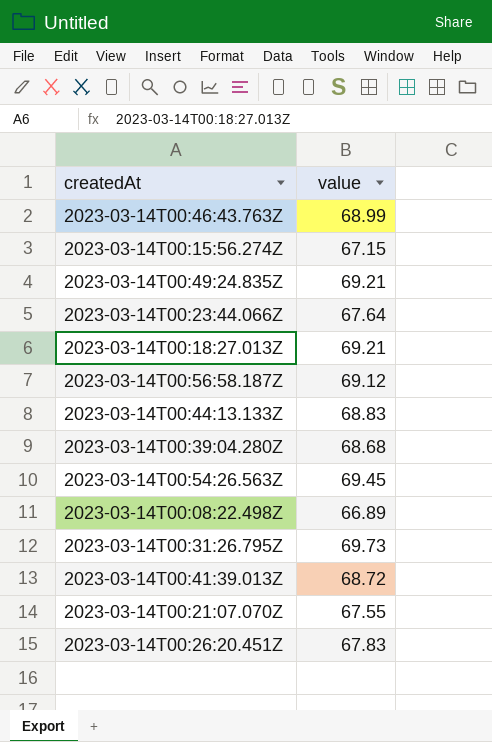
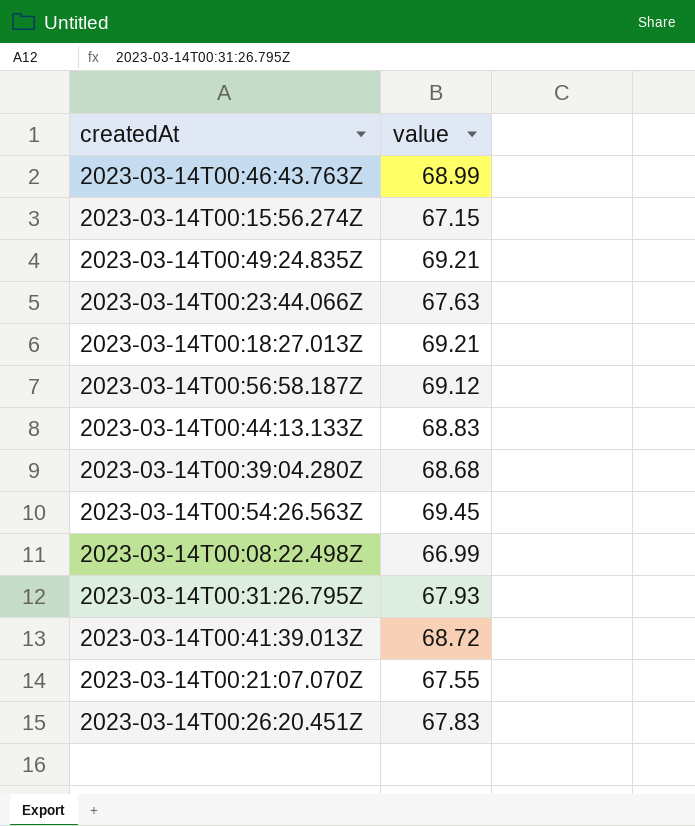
2023-03-14T00:23:44.066Z | value: 67.64 -> 67.63
2023-03-14T00:08:22.498Z | value: 66.89 -> 66.99
2023-03-14T00:31:26.795Z | value: 69.73 -> 67.93

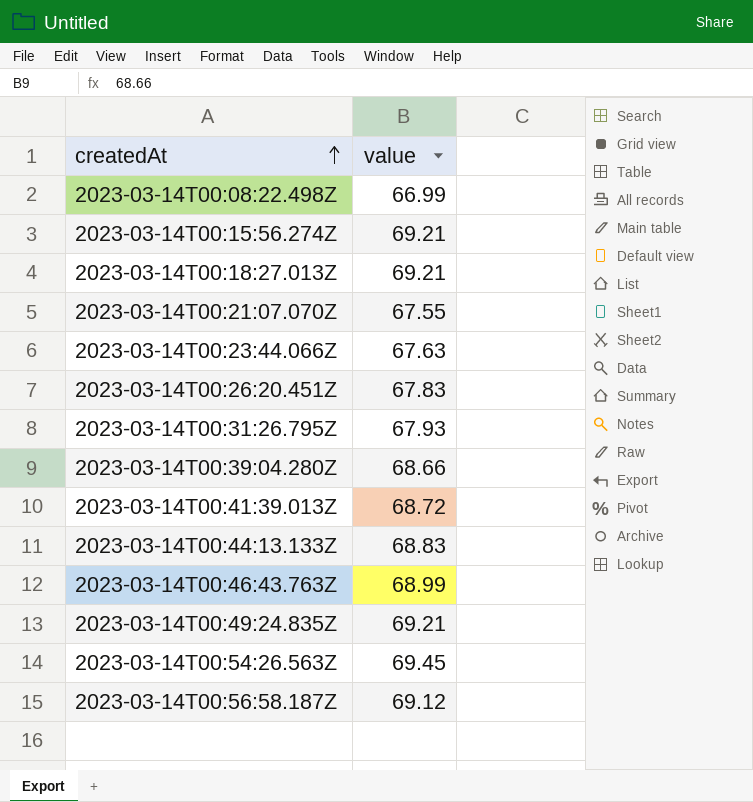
row order: none -> createdAt ascending
2023-03-14T00:15:56.274Z | value: 67.15 -> 69.21
2023-03-14T00:39:04.280Z | value: 68.68 -> 68.66

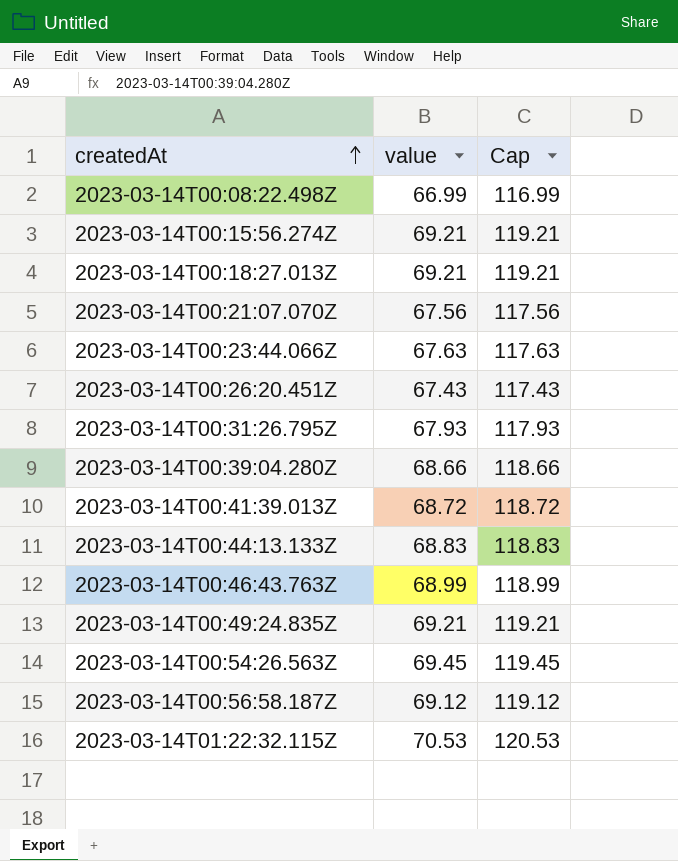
column Cap | formula: none -> [value] + 50
2023-03-14T00:21:07.070Z | value: 67.55 -> 67.56
2023-03-14T00:26:20.451Z | value: 67.83 -> 67.43
row 2023-03-14T01:22:32.115Z: none -> 70.53 | 120.53

